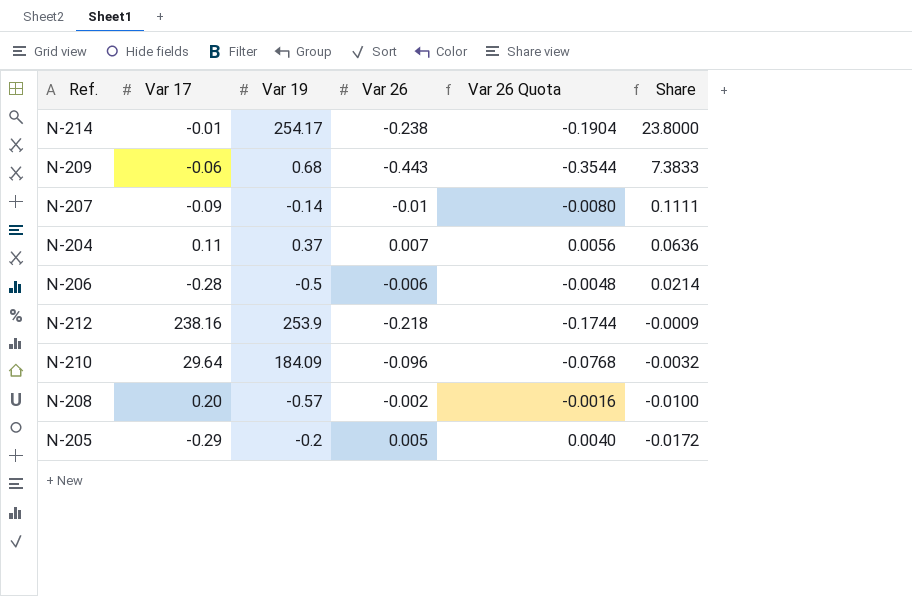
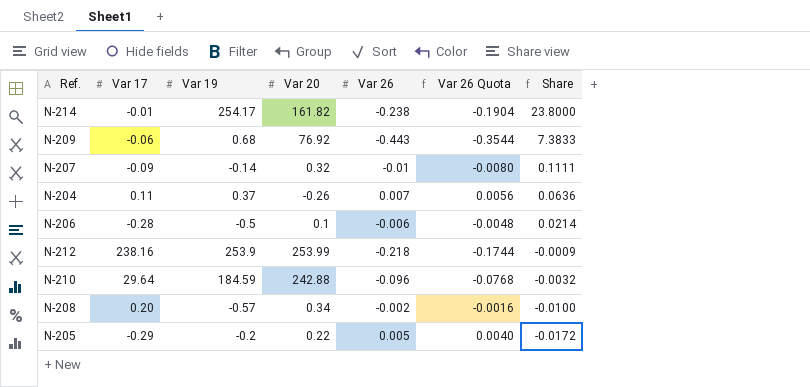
column Var 20 | position: none -> 4
N-210 | Var 19: 184.09 -> 184.59

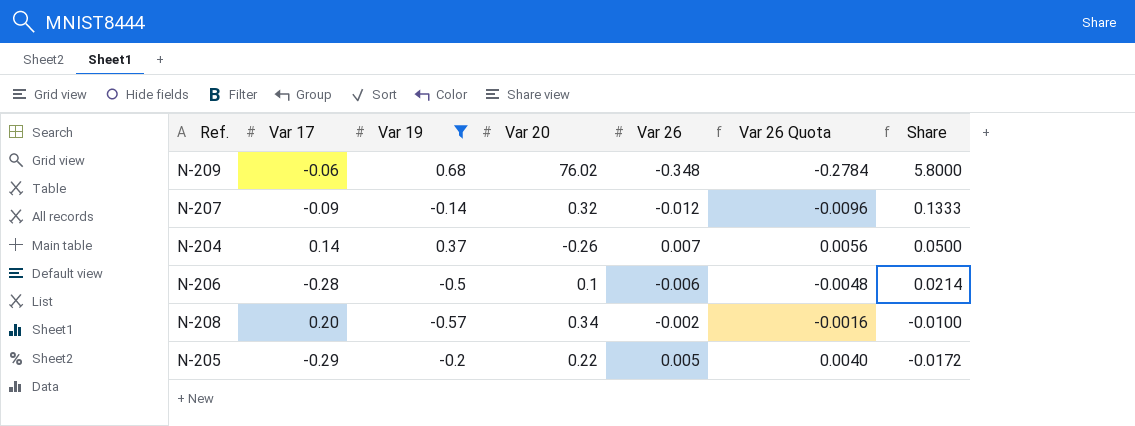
filter: none -> Var 19 <= 0.68
N-209 | Var 20: 76.92 -> 76.02
N-209 | Var 26: -0.443 -> -0.348
N-209 | Var 26 Quota: -0.3544 -> -0.2784
N-209 | Share: 7.3833 -> 5.8000
N-207 | Var 26: -0.01 -> -0.012
N-207 | Var 26 Quota: -0.0080 -> -0.0096
N-207 | Share: 0.1111 -> 0.1333
N-204 | Var 17: 0.11 -> 0.14
N-204 | Share: 0.0636 -> 0.0500

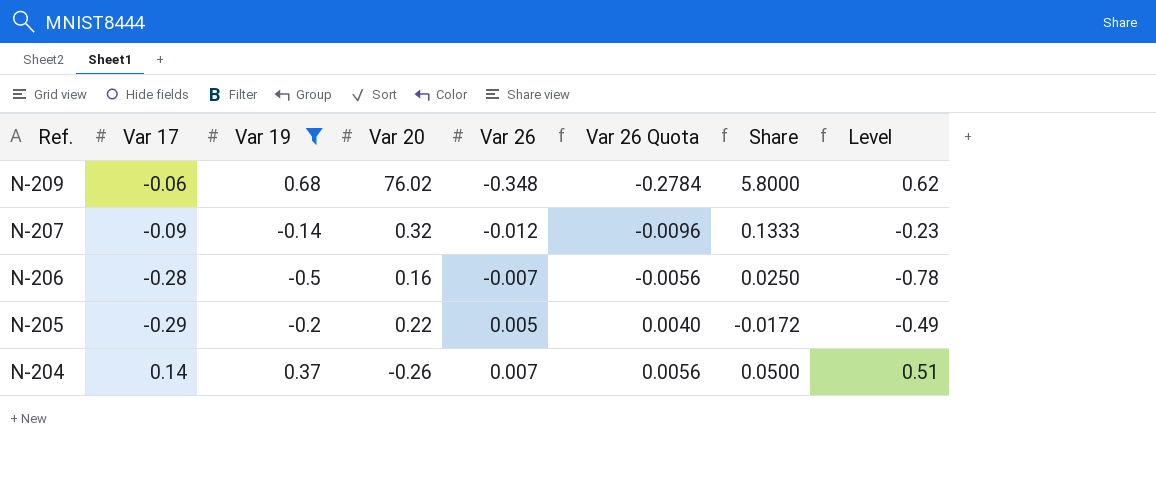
row order: Share descending -> Ref. descending
column Level | formula: none -> [Var 17] + [Var 19]
row N-208: 0.20 | -0.57 | 0.34 | -0.002 | -0.0016 | -0.0100 -> none
N-206 | Var 20: 0.1 -> 0.16
N-206 | Var 26: -0.006 -> -0.007
N-206 | Var 26 Quota: -0.0048 -> -0.0056
N-206 | Share: 0.0214 -> 0.0250

